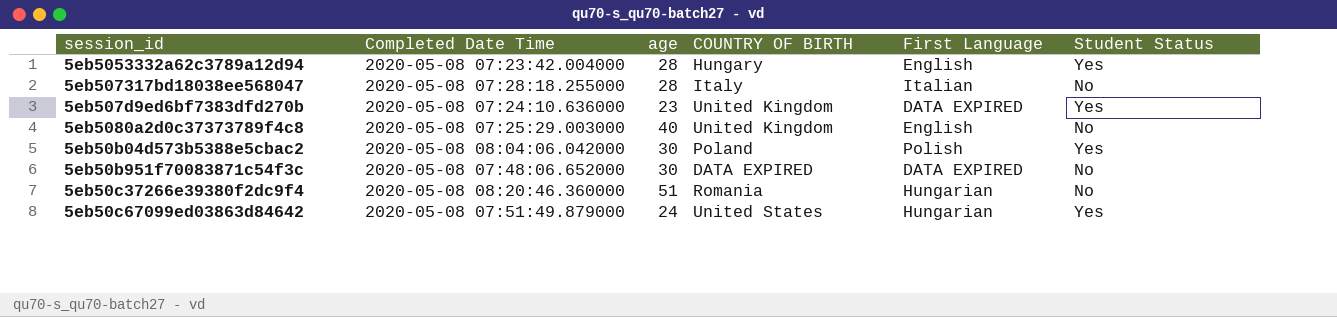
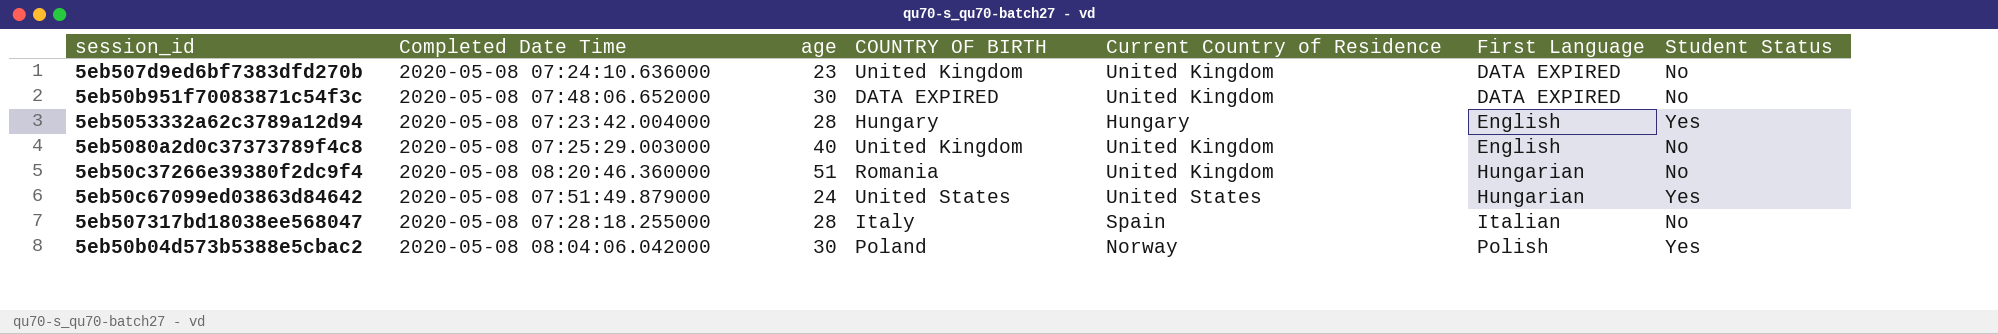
row order: none -> First Language ascending
column Current Country of Residence | position: none -> 5
5eb507d9ed6bf7383dfd270b | Student Status: Yes -> No

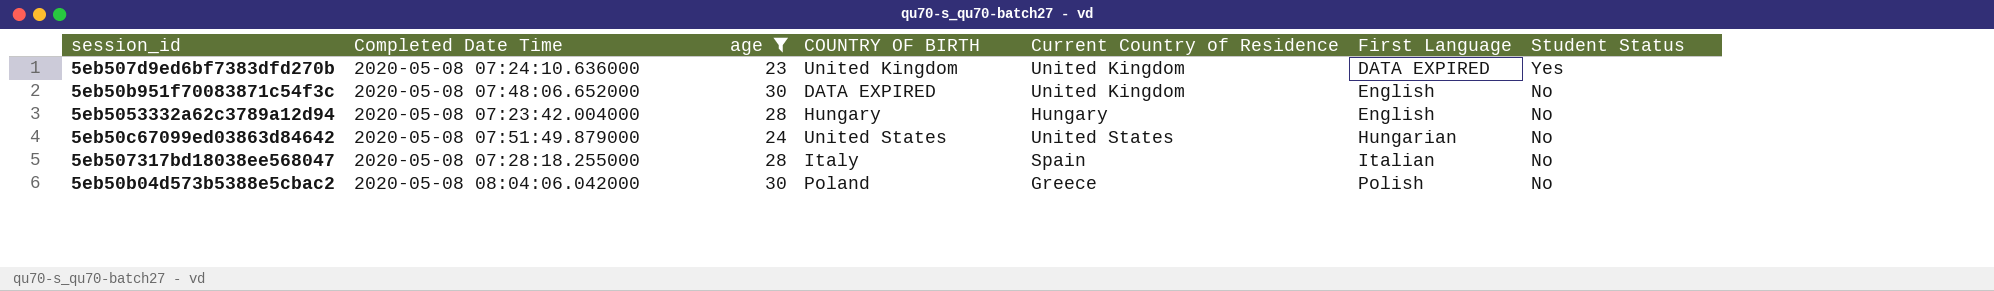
filter: none -> age <= 30
5eb507d9ed6bf7383dfd270b | Student Status: No -> Yes
5eb50b951f70083871c54f3c | First Language: DATA EXPIRED -> English
5eb5053332a62c3789a12d94 | Student Status: Yes -> No
5eb50c67099ed03863d84642 | Student Status: Yes -> No
5eb50b04d573b5388e5cbac2 | Current Country of Residence: Norway -> Greece
5eb50b04d573b5388e5cbac2 | Student Status: Yes -> No

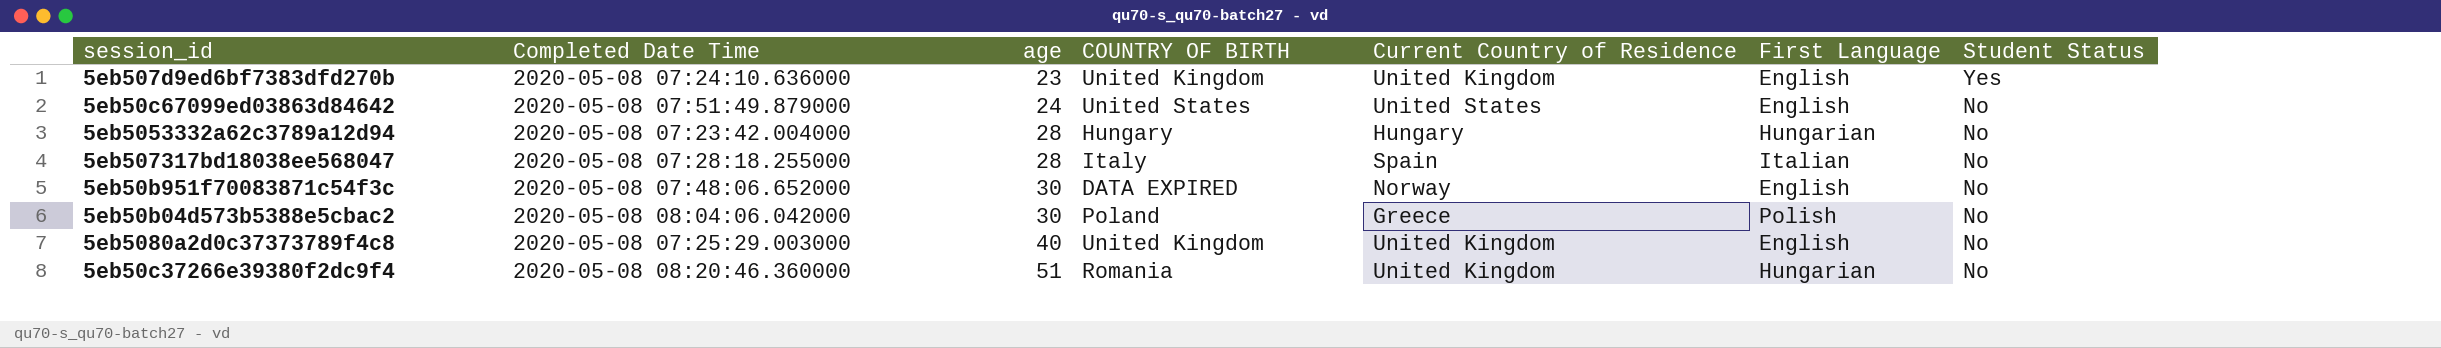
filter: age <= 30 -> none
row order: First Language ascending -> age ascending
5eb507d9ed6bf7383dfd270b | First Language: DATA EXPIRED -> English
5eb50c67099ed03863d84642 | First Language: Hungarian -> English
5eb5053332a62c3789a12d94 | First Language: English -> Hungarian
5eb50b951f70083871c54f3c | Current Country of Residence: United Kingdom -> Norway

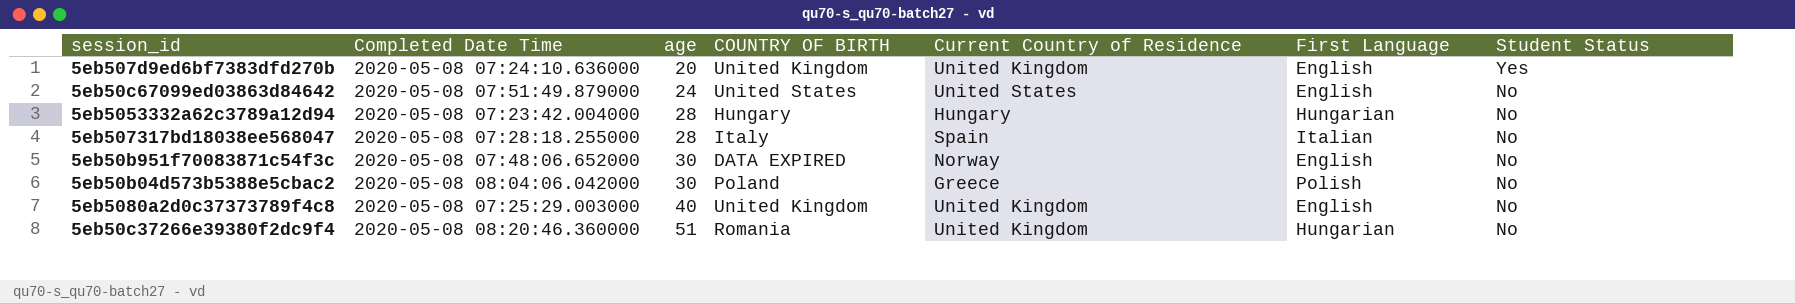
5eb507d9ed6bf7383dfd270b | age: 23 -> 20

